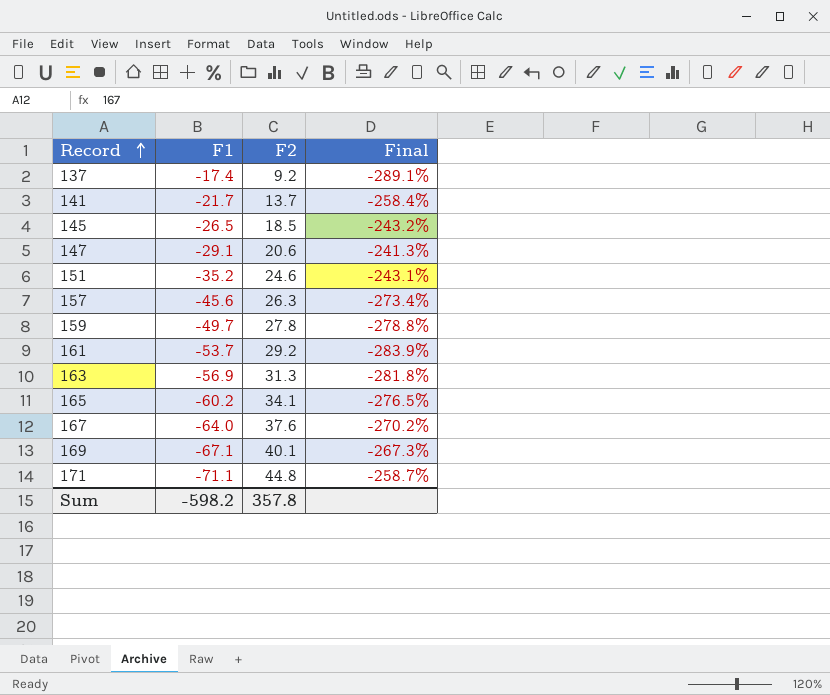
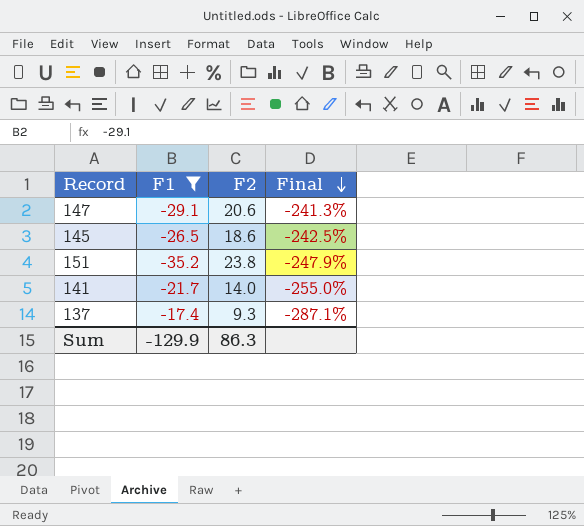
filter: none -> F1 >= -35.2
row order: Record ascending -> Final descending
145 | F2: 18.5 -> 18.6
145 | Final: -243.2% -> -242.5%
151 | F2: 24.6 -> 23.8
151 | Final: -243.1% -> -247.9%
141 | F2: 13.7 -> 14.0
141 | Final: -258.4% -> -255.0%
137 | F2: 9.2 -> 9.3
137 | Final: -289.1% -> -287.1%
Sum | F1: -598.2 -> -129.9
Sum | F2: 357.8 -> 86.3

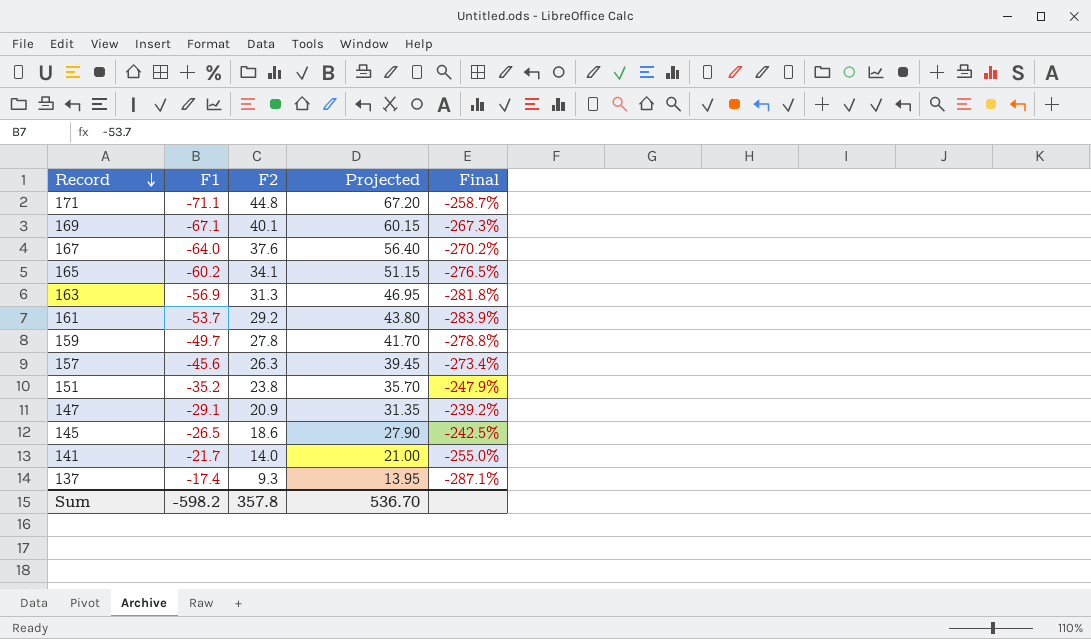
filter: F1 >= -35.2 -> none
row order: Final descending -> Record descending
column Projected | formula: none -> [F2] * 1.5
147 | F2: 20.6 -> 20.9
147 | Final: -241.3% -> -239.2%
Sum | F1: -129.9 -> -598.2
Sum | F2: 86.3 -> 357.8

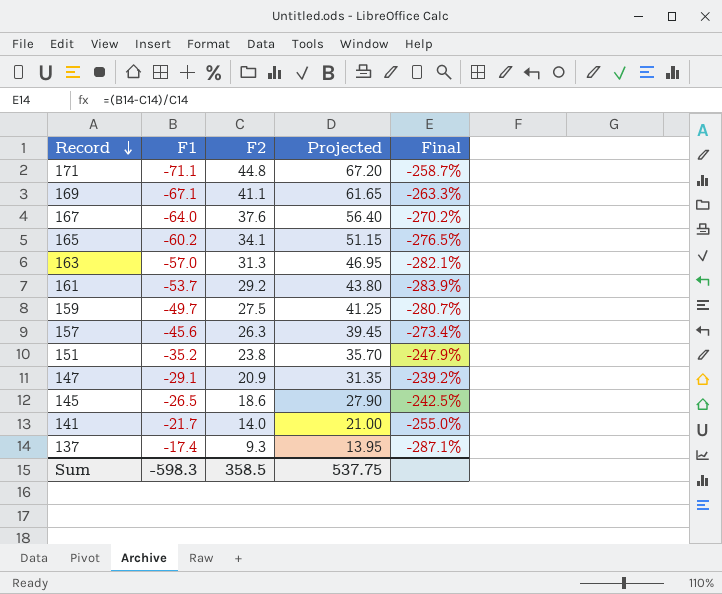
169 | F2: 40.1 -> 41.1
169 | Projected: 60.15 -> 61.65
169 | Final: -267.3% -> -263.3%
163 | F1: -56.9 -> -57.0
163 | Final: -281.8% -> -282.1%
159 | F2: 27.8 -> 27.5
159 | Projected: 41.70 -> 41.25
159 | Final: -278.8% -> -280.7%
Sum | F1: -598.2 -> -598.3
Sum | F2: 357.8 -> 358.5
Sum | Projected: 536.70 -> 537.75

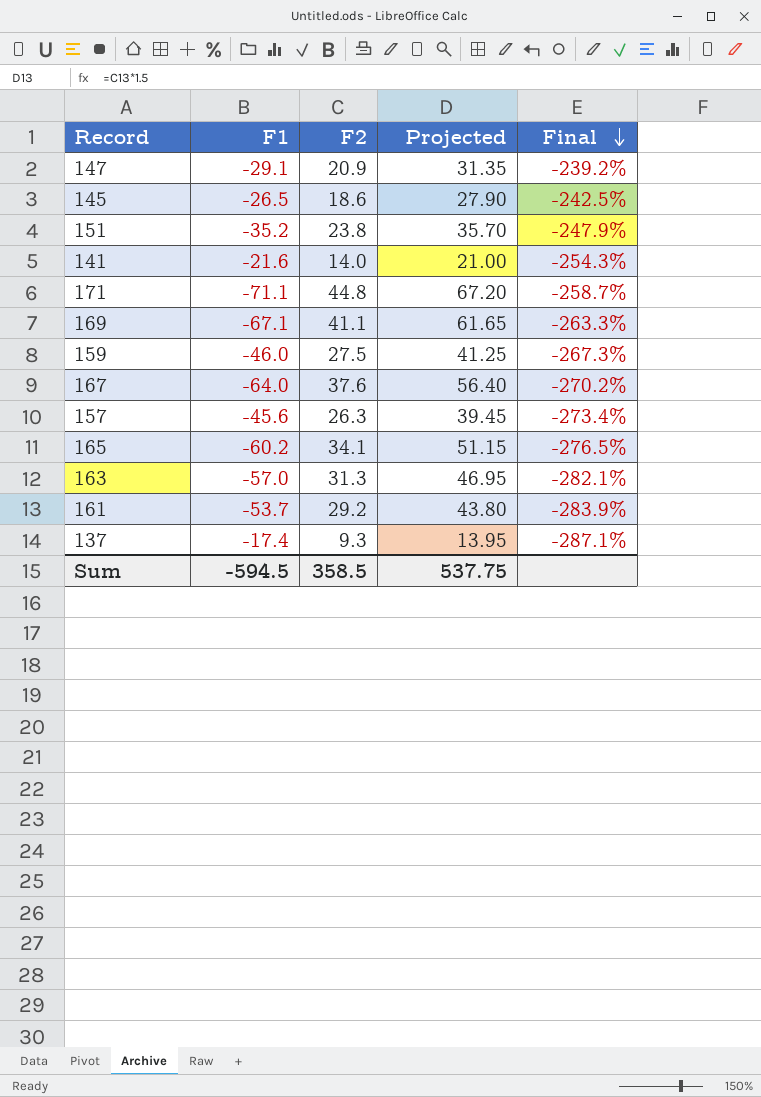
row order: Record descending -> Final descending
141 | F1: -21.7 -> -21.6
141 | Final: -255.0% -> -254.3%
159 | F1: -49.7 -> -46.0
159 | Final: -280.7% -> -267.3%
Sum | F1: -598.3 -> -594.5

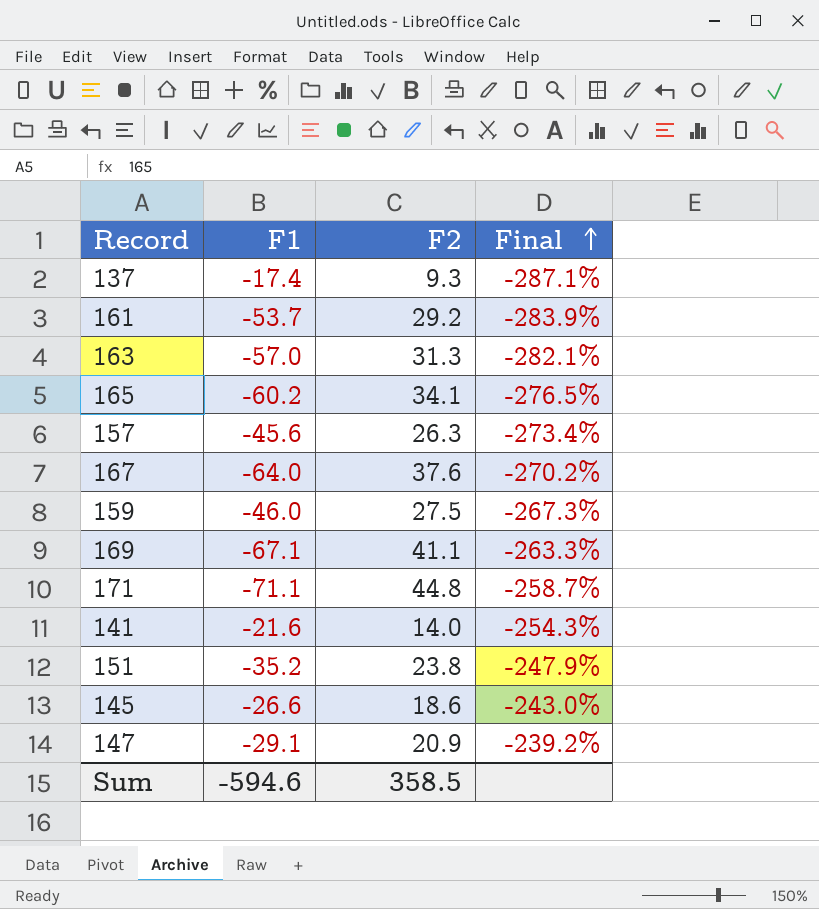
row order: Final descending -> Final ascending
column Projected | formula: [F2] * 1.5 -> none
145 | F1: -26.5 -> -26.6
145 | Final: -242.5% -> -243.0%
Sum | F1: -594.5 -> -594.6

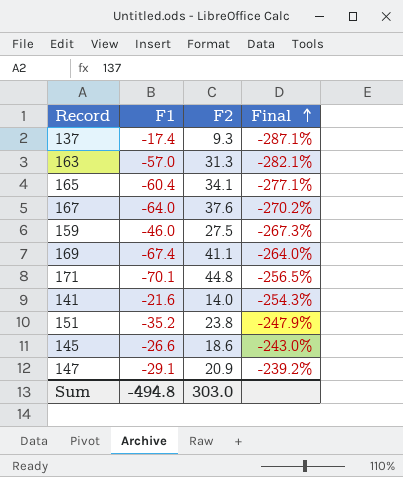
row 161: -53.7 | 29.2 | -283.9% -> none
row 157: -45.6 | 26.3 | -273.4% -> none
165 | F1: -60.2 -> -60.4
165 | Final: -276.5% -> -277.1%
169 | F1: -67.1 -> -67.4
169 | Final: -263.3% -> -264.0%
171 | F1: -71.1 -> -70.1
171 | Final: -258.7% -> -256.5%
Sum | F1: -594.6 -> -494.8
Sum | F2: 358.5 -> 303.0

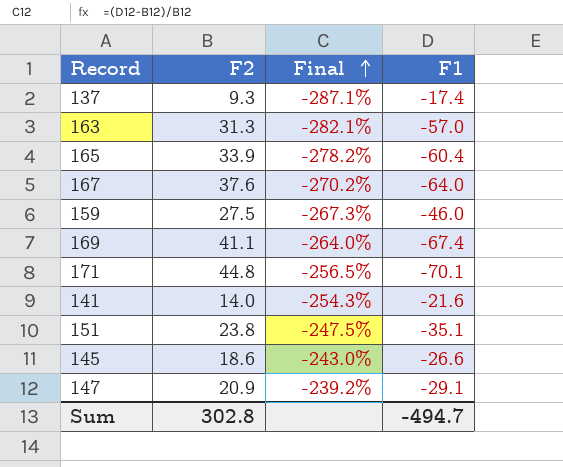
column F1 | position: 2 -> 4
165 | F2: 34.1 -> 33.9
165 | Final: -277.1% -> -278.2%
151 | Final: -247.9% -> -247.5%
151 | F1: -35.2 -> -35.1
Sum | F2: 303.0 -> 302.8
Sum | F1: -494.8 -> -494.7

